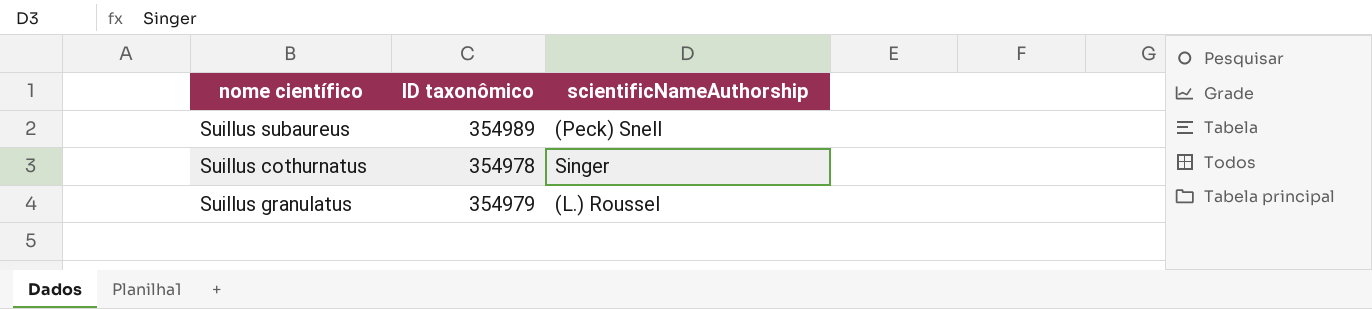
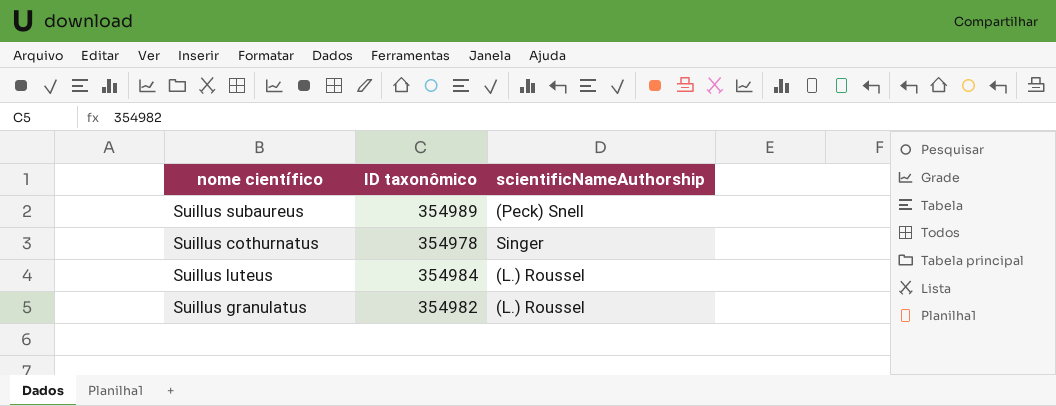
row Suillus luteus: none -> 354984 | (L.) Roussel
Suillus granulatus | ID taxonômico: 354979 -> 354982

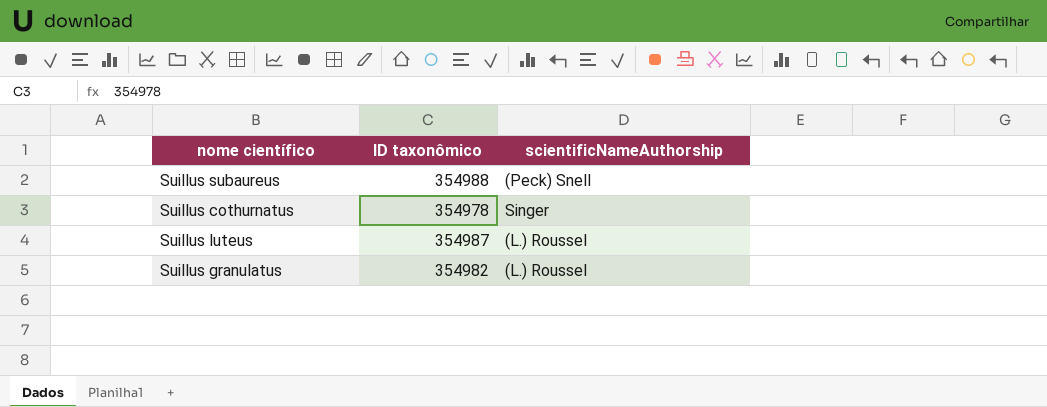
Suillus subaureus | ID taxonômico: 354989 -> 354988
Suillus luteus | ID taxonômico: 354984 -> 354987

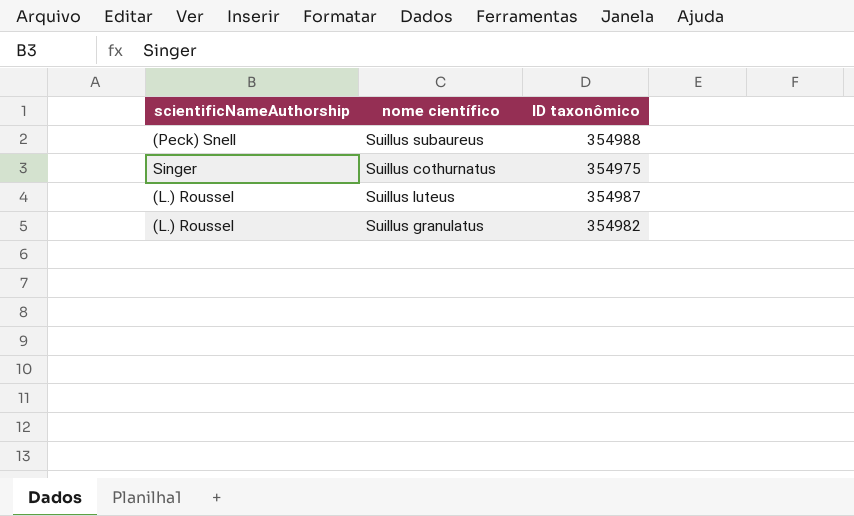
column scientificNameAuthorship | position: 3 -> 1
Suillus cothurnatus | ID taxonômico: 354978 -> 354975

